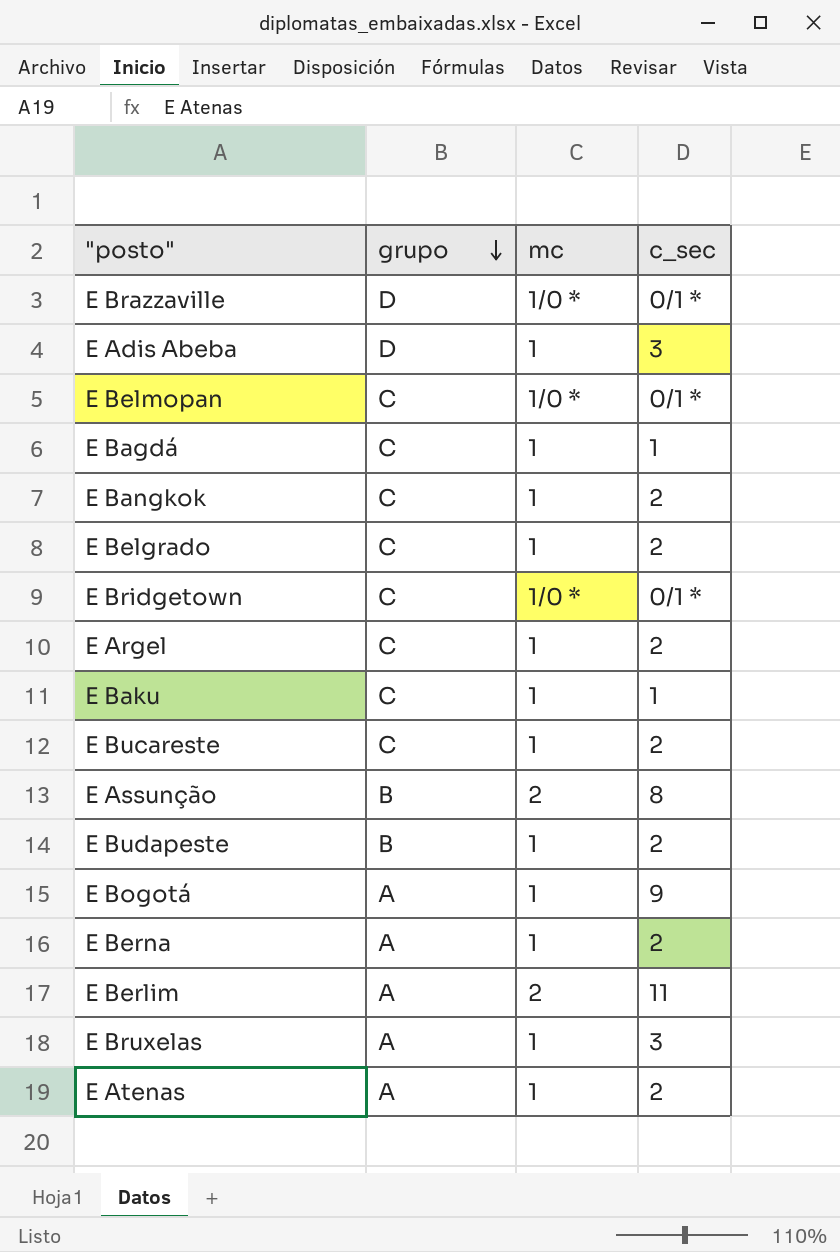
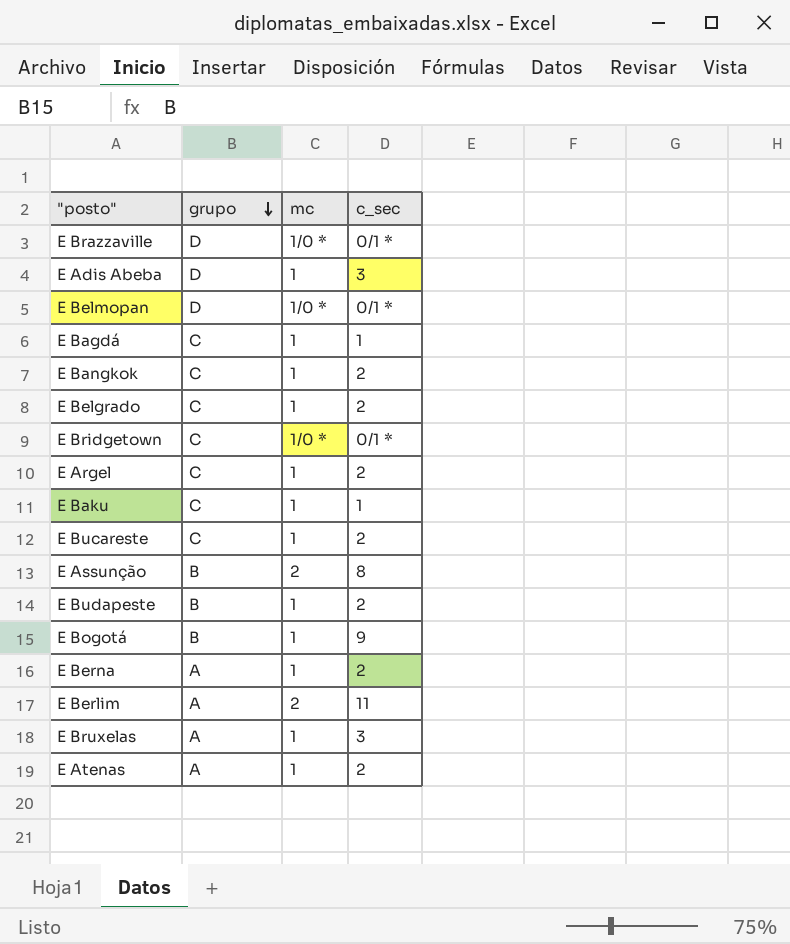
E Belmopan | grupo: C -> D
E Bogotá | grupo: A -> B

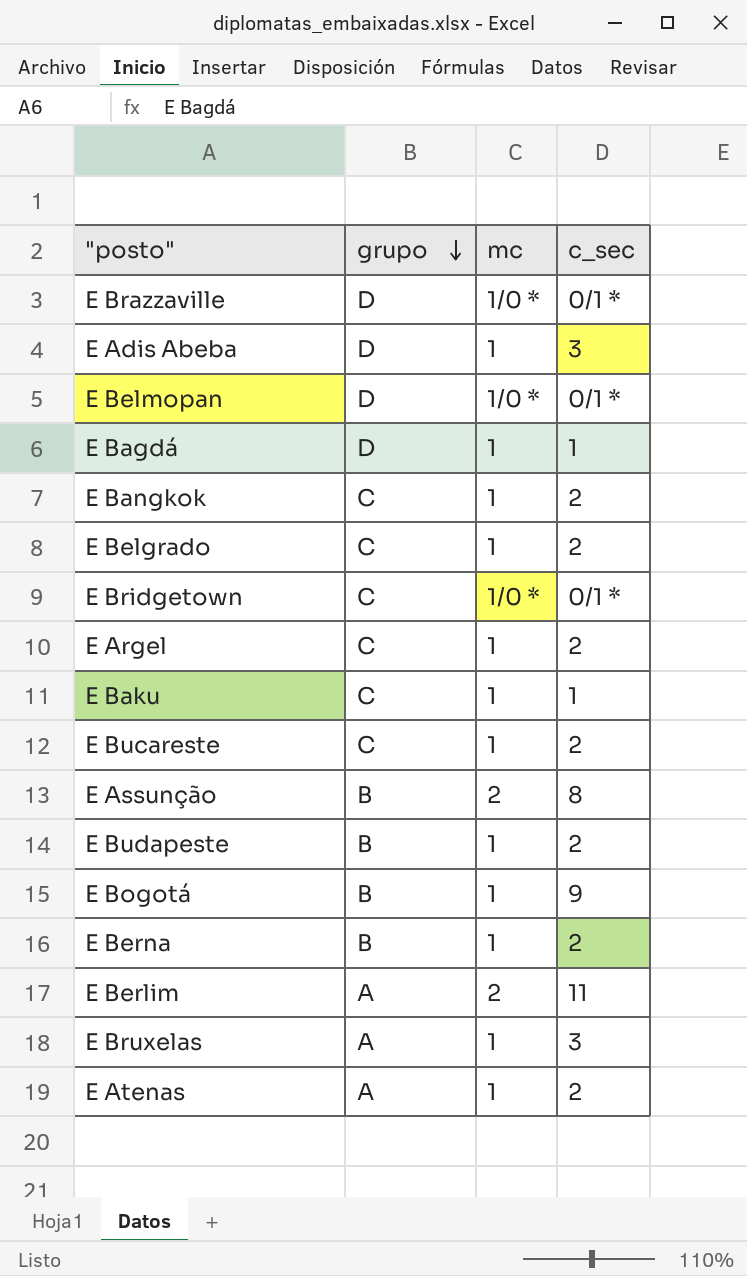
E Bagdá | grupo: C -> D
E Berna | grupo: A -> B

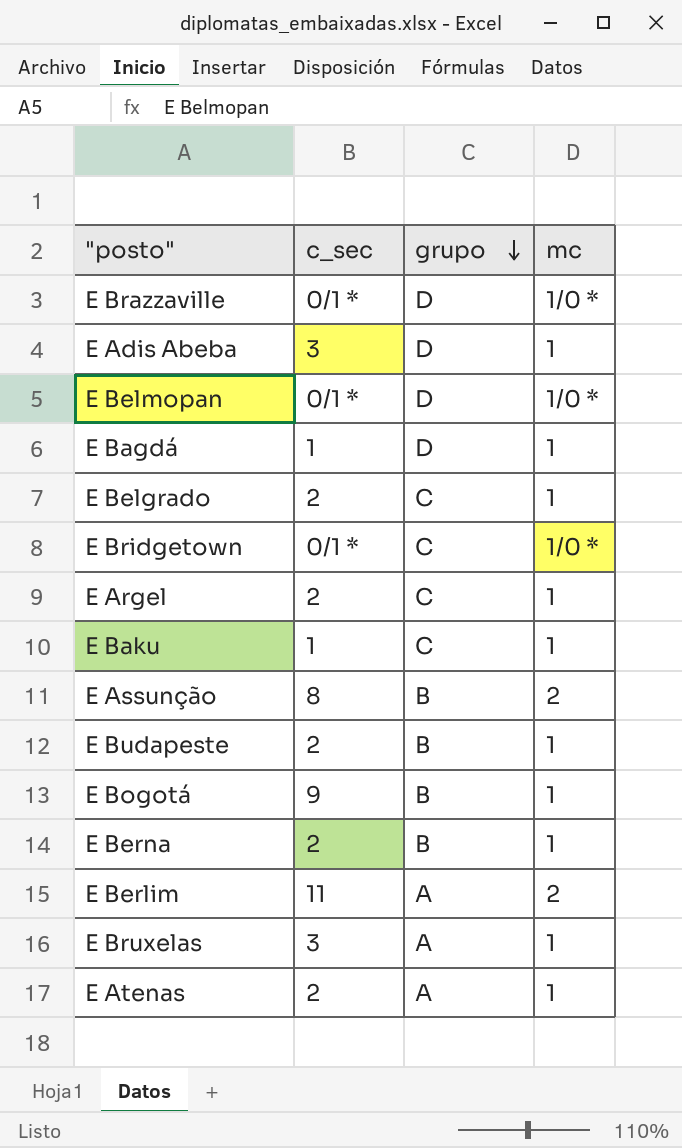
column c_sec | position: 4 -> 2
row E Bangkok: C | 1 | 2 -> none
row E Bucareste: C | 1 | 2 -> none

